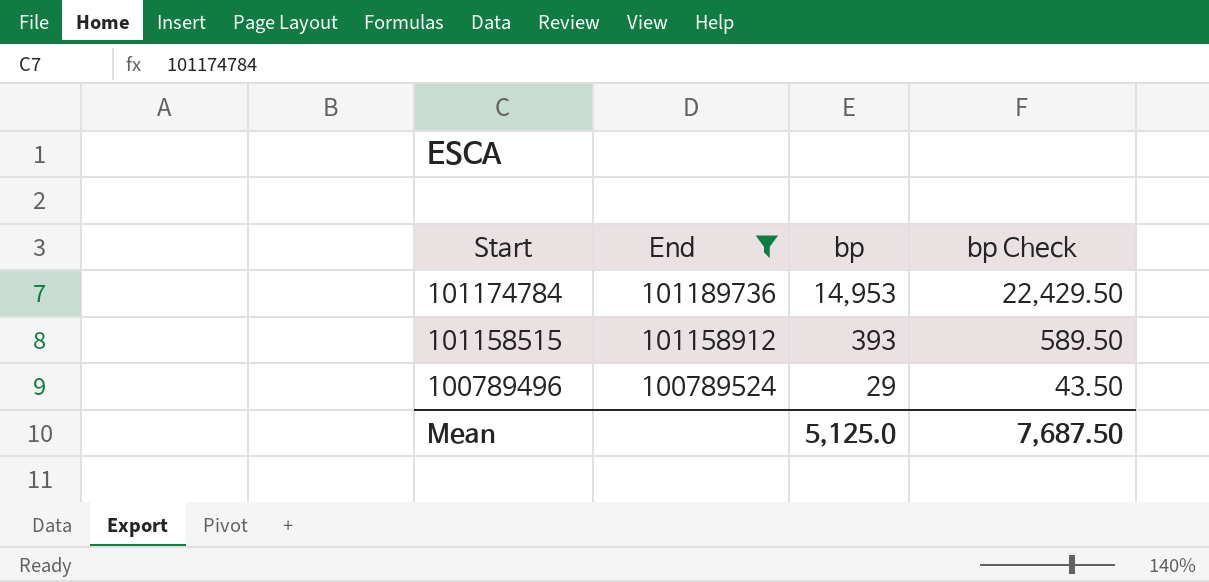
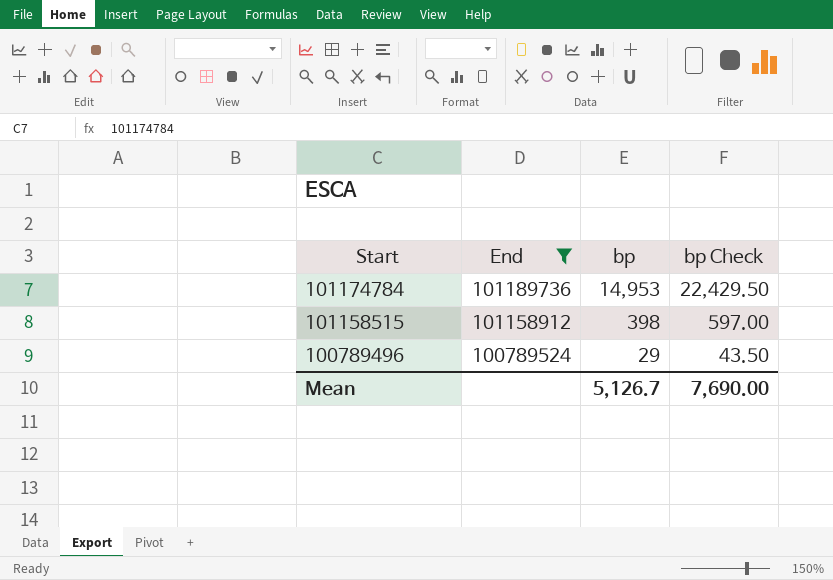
101158515 | bp: 393 -> 398
101158515 | bp Check: 589.50 -> 597.00
Mean | bp: 5,125.0 -> 5,126.7
Mean | bp Check: 7,687.50 -> 7,690.00

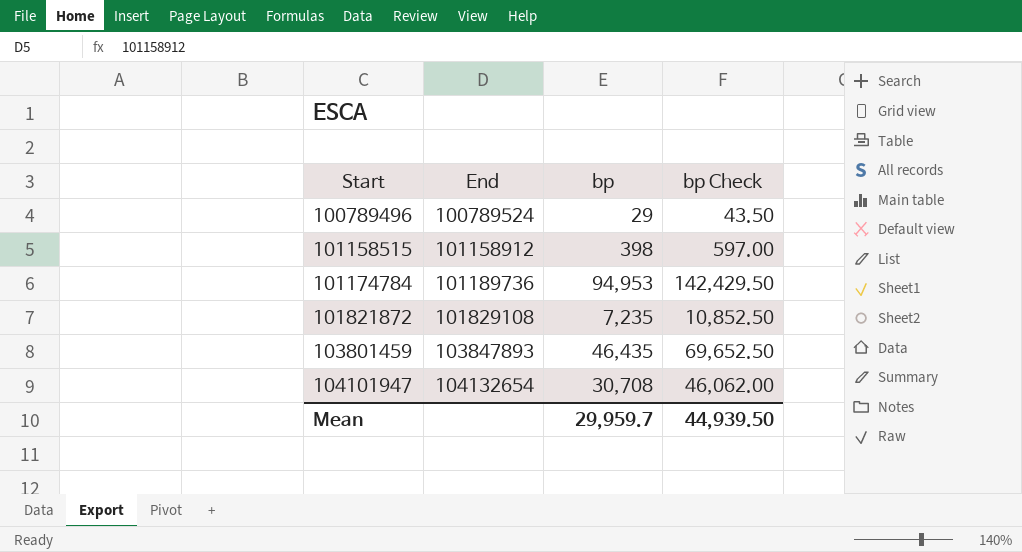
filter: End <= 101189736 -> none
row order: Start descending -> Start ascending
101174784 | bp: 14,953 -> 94,953
101174784 | bp Check: 22,429.50 -> 142,429.50
Mean | bp: 5,126.7 -> 29,959.7
Mean | bp Check: 7,690.00 -> 44,939.50

